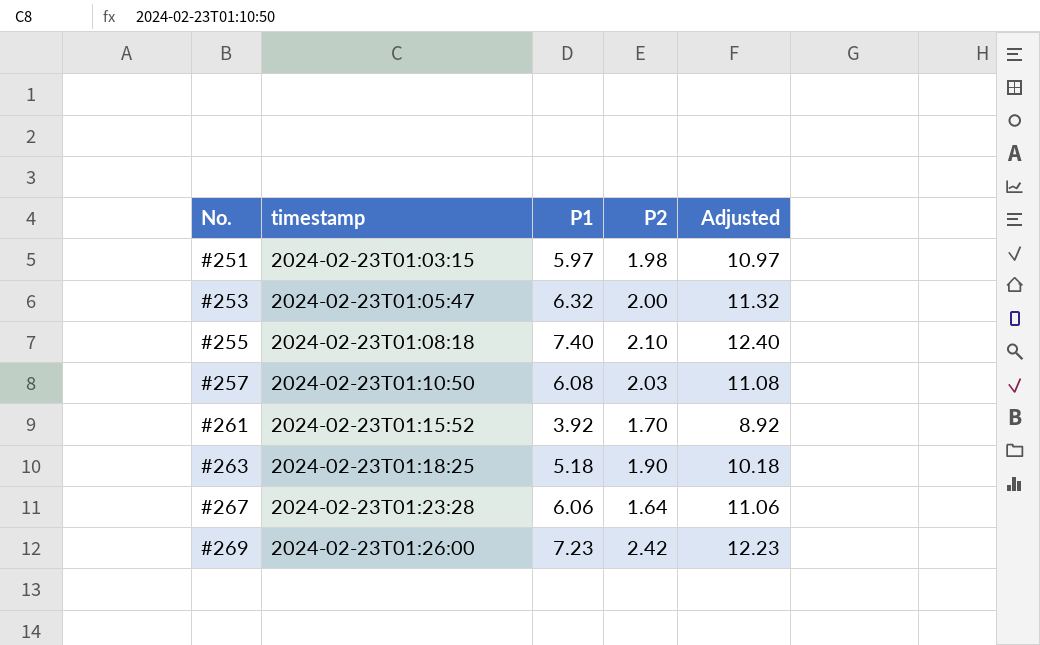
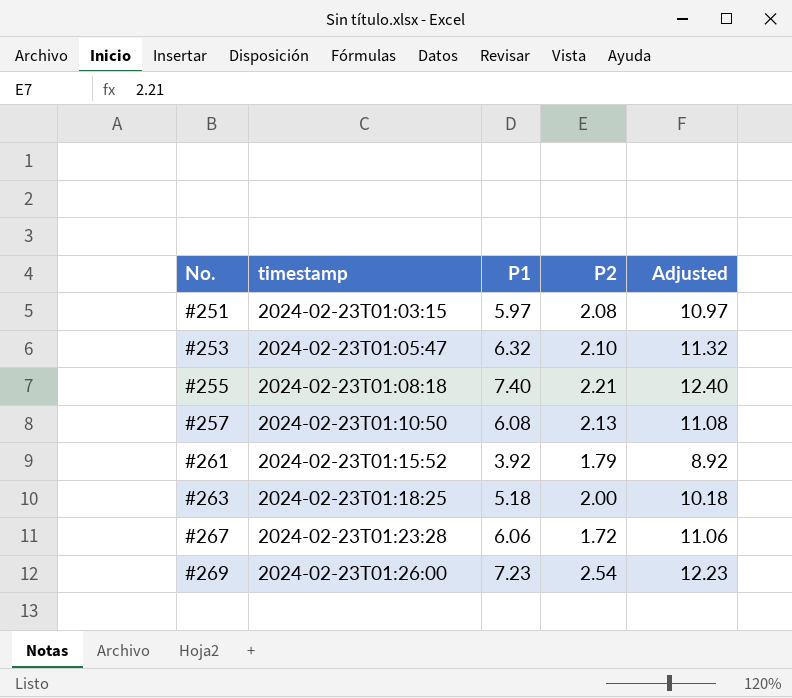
#251 | P2: 1.98 -> 2.08
#253 | P2: 2.00 -> 2.10
#255 | P2: 2.10 -> 2.21
#257 | P2: 2.03 -> 2.13
#261 | P2: 1.70 -> 1.79
#263 | P2: 1.90 -> 2.00
#267 | P2: 1.64 -> 1.72
#269 | P2: 2.42 -> 2.54

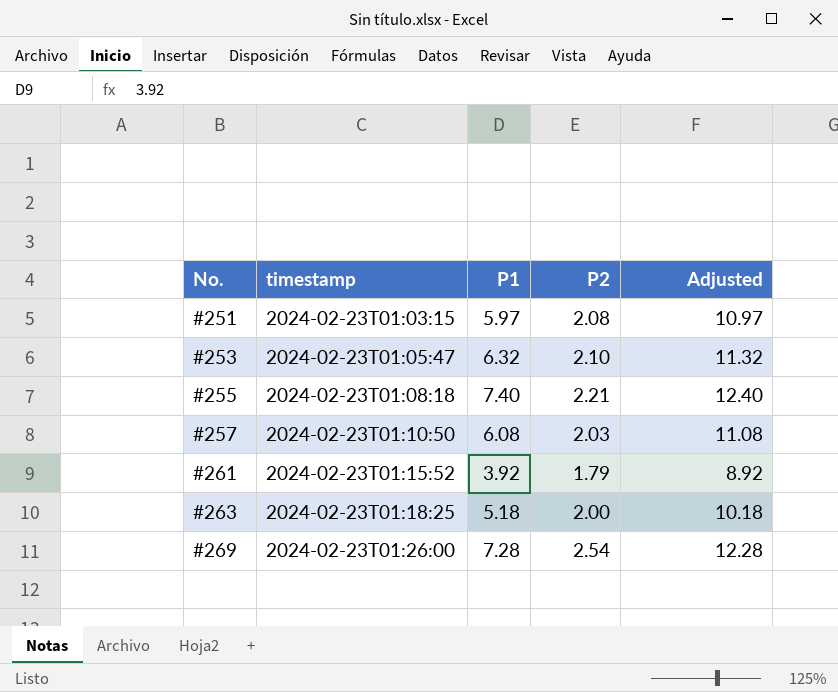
row #267: 2024-02-23T01:23:28 | 6.06 | 1.72 | 11.06 -> none
#257 | P2: 2.13 -> 2.03
#269 | P1: 7.23 -> 7.28
#269 | Adjusted: 12.23 -> 12.28

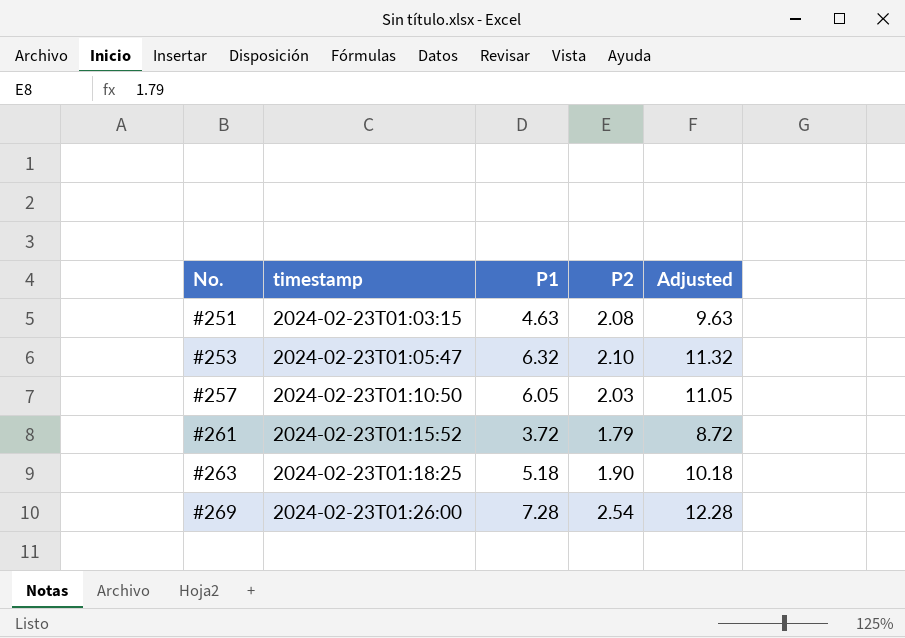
row #255: 2024-02-23T01:08:18 | 7.40 | 2.21 | 12.40 -> none
#251 | P1: 5.97 -> 4.63
#251 | Adjusted: 10.97 -> 9.63
#257 | P1: 6.08 -> 6.05
#257 | Adjusted: 11.08 -> 11.05
#261 | P1: 3.92 -> 3.72
#261 | Adjusted: 8.92 -> 8.72
#263 | P2: 2.00 -> 1.90

